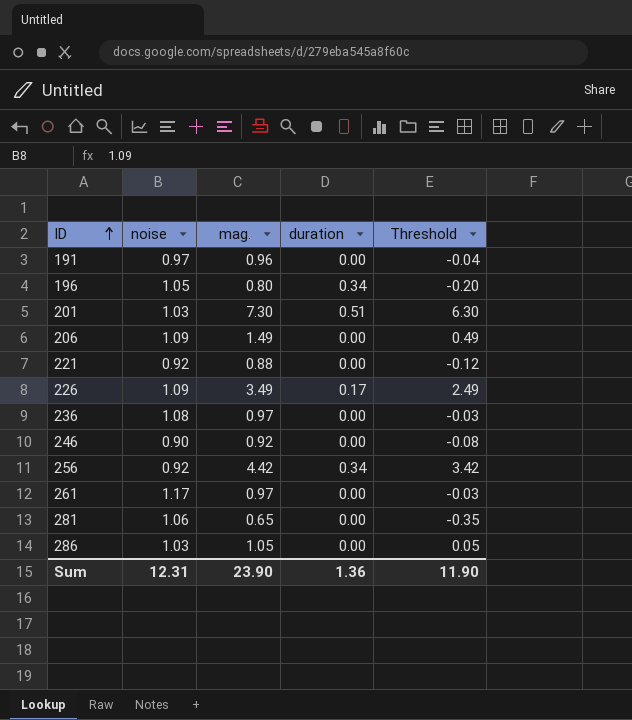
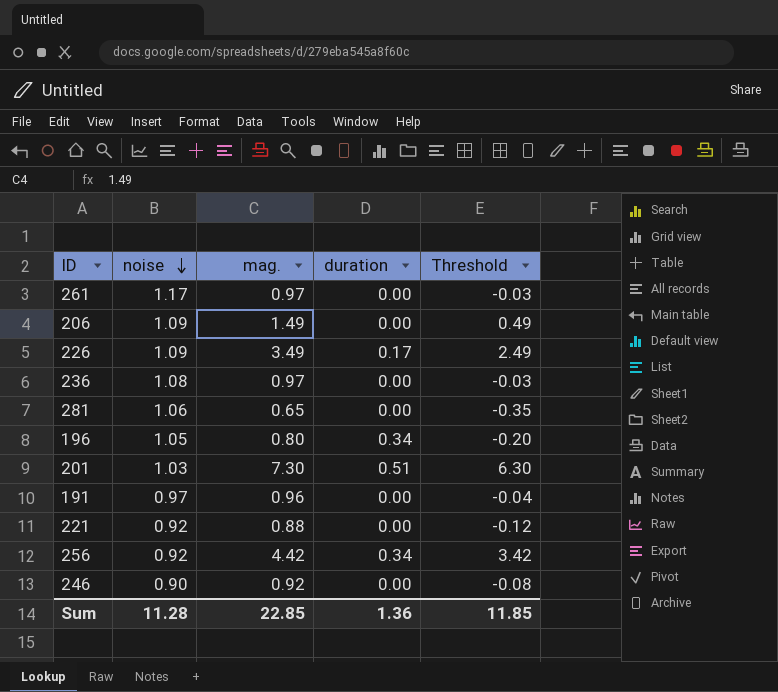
row order: ID ascending -> noise descending
row 286: 1.03 | 1.05 | 0.00 | 0.05 -> none
Sum | noise: 12.31 -> 11.28
Sum | mag.: 23.90 -> 22.85
Sum | Threshold: 11.90 -> 11.85

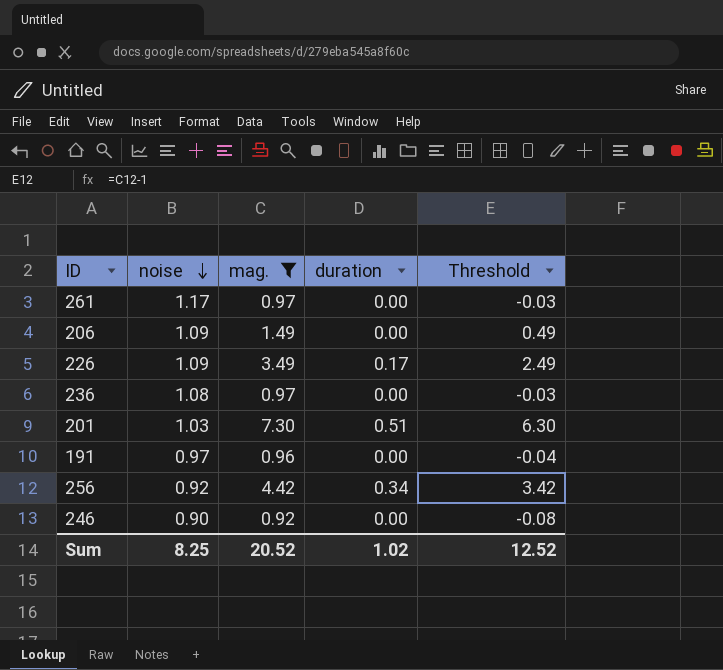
filter: none -> mag. >= 0.92
Sum | noise: 11.28 -> 8.25
Sum | mag.: 22.85 -> 20.52
Sum | duration: 1.36 -> 1.02
Sum | Threshold: 11.85 -> 12.52

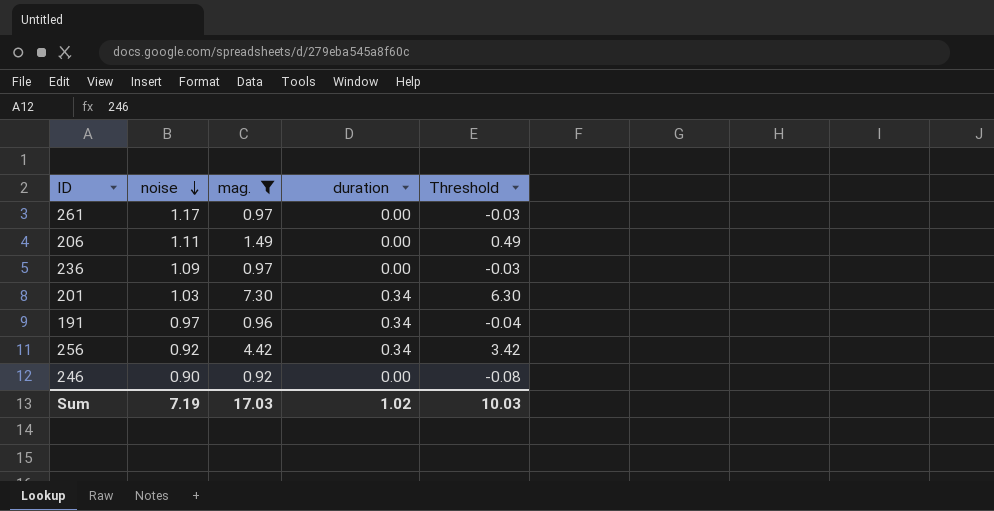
row 226: 1.09 | 3.49 | 0.17 | 2.49 -> none
206 | noise: 1.09 -> 1.11
236 | noise: 1.08 -> 1.09
201 | duration: 0.51 -> 0.34
191 | duration: 0.00 -> 0.34
Sum | noise: 8.25 -> 7.19
Sum | mag.: 20.52 -> 17.03
Sum | Threshold: 12.52 -> 10.03

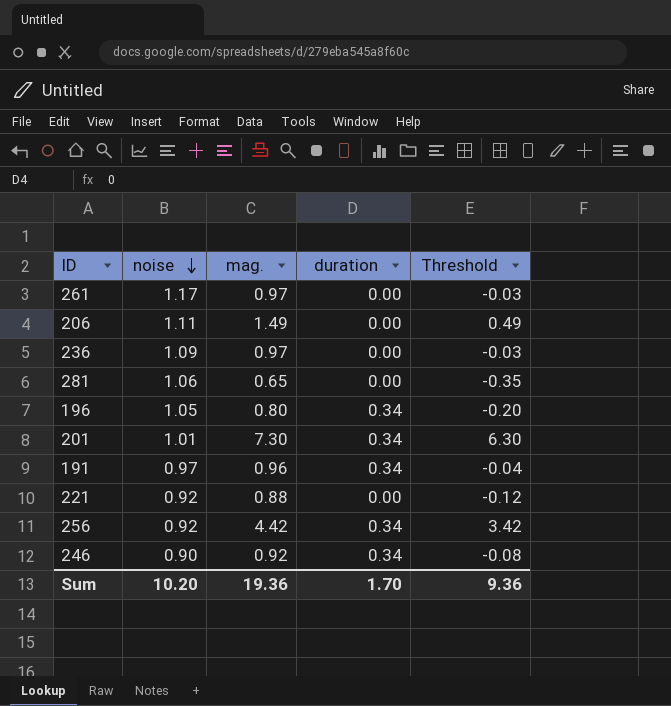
filter: mag. >= 0.92 -> none
201 | noise: 1.03 -> 1.01
246 | duration: 0.00 -> 0.34
Sum | noise: 7.19 -> 10.20
Sum | mag.: 17.03 -> 19.36
Sum | duration: 1.02 -> 1.70
Sum | Threshold: 10.03 -> 9.36

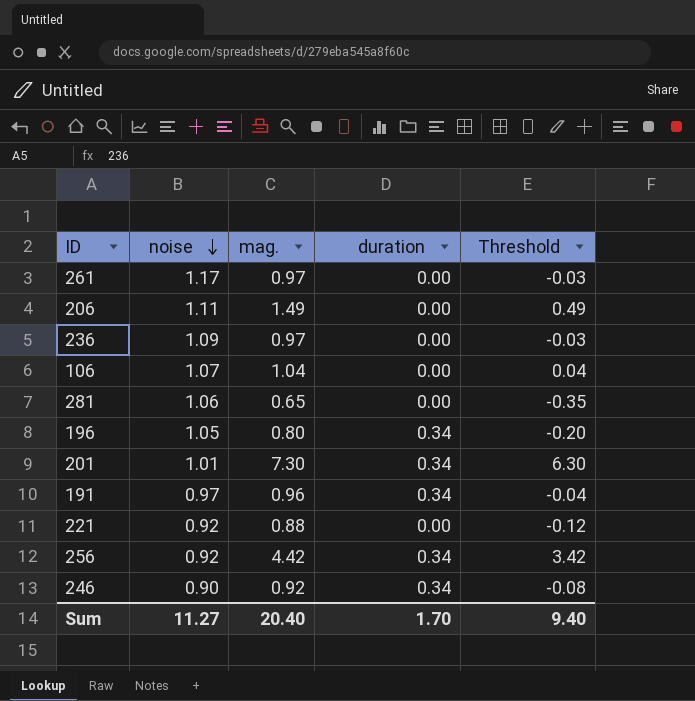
row 106: none -> 1.07 | 1.04 | 0.00 | 0.04
Sum | noise: 10.20 -> 11.27
Sum | mag.: 19.36 -> 20.40
Sum | Threshold: 9.36 -> 9.40

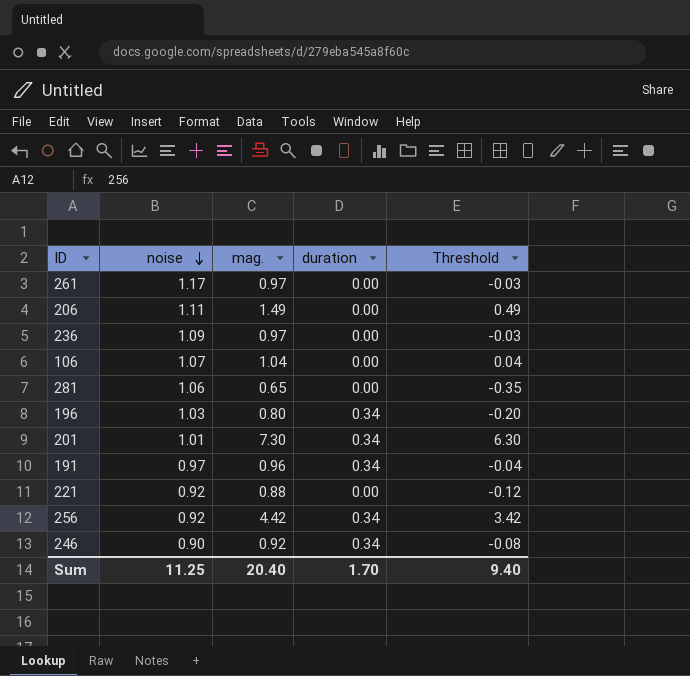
196 | noise: 1.05 -> 1.03
Sum | noise: 11.27 -> 11.25

